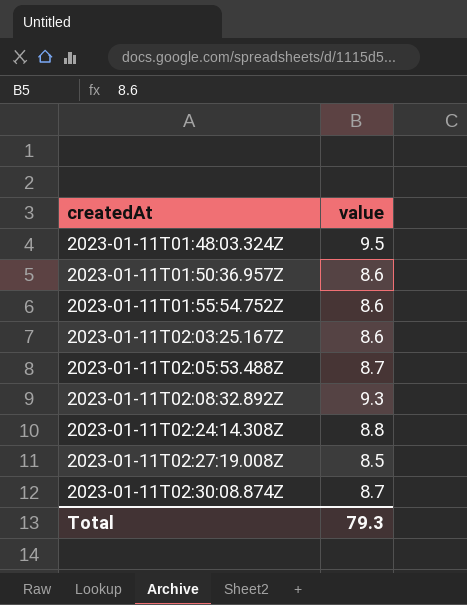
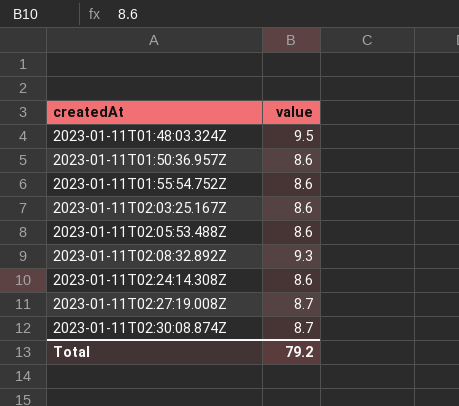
2023-01-11T02:05:53.488Z | value: 8.7 -> 8.6
2023-01-11T02:24:14.308Z | value: 8.8 -> 8.6
2023-01-11T02:27:19.008Z | value: 8.5 -> 8.7
Total | value: 79.3 -> 79.2

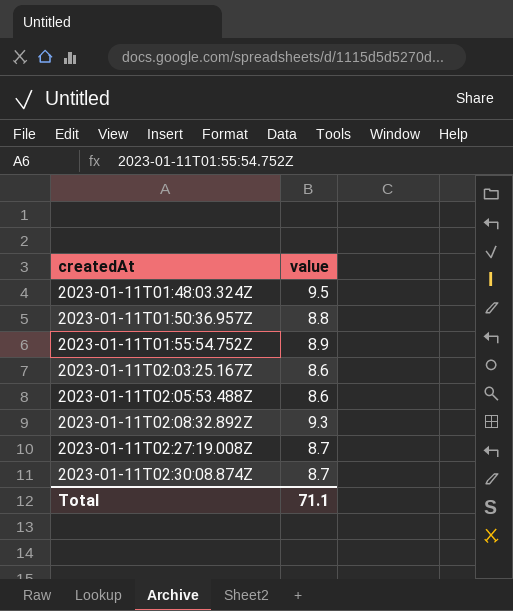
row 2023-01-11T02:24:14.308Z: 8.6 -> none
2023-01-11T01:50:36.957Z | value: 8.6 -> 8.8
2023-01-11T01:55:54.752Z | value: 8.6 -> 8.9
Total | value: 79.2 -> 71.1

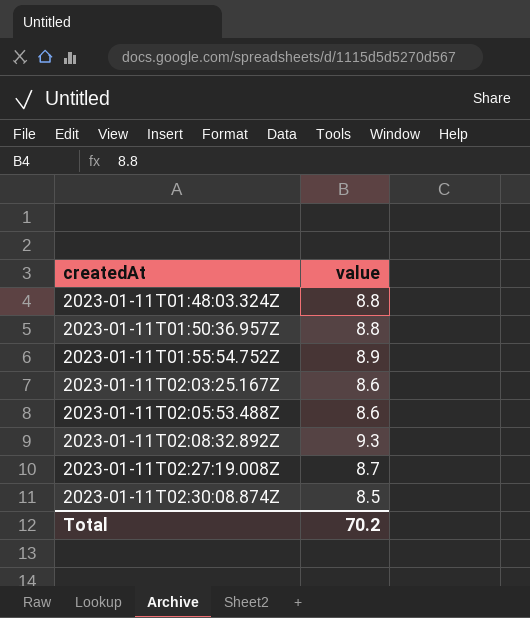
2023-01-11T01:48:03.324Z | value: 9.5 -> 8.8
2023-01-11T02:30:08.874Z | value: 8.7 -> 8.5
Total | value: 71.1 -> 70.2

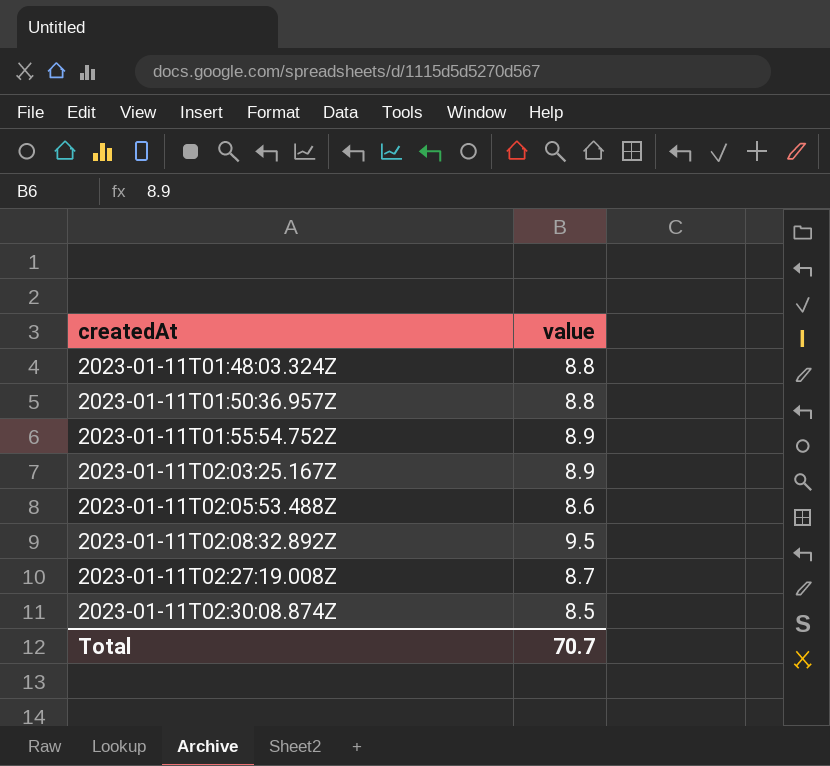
2023-01-11T02:03:25.167Z | value: 8.6 -> 8.9
2023-01-11T02:08:32.892Z | value: 9.3 -> 9.5
Total | value: 70.2 -> 70.7

